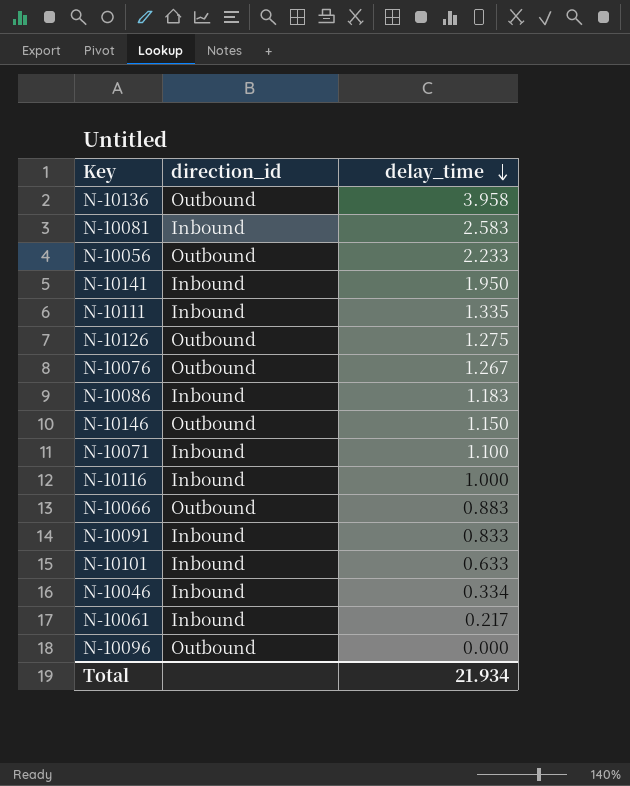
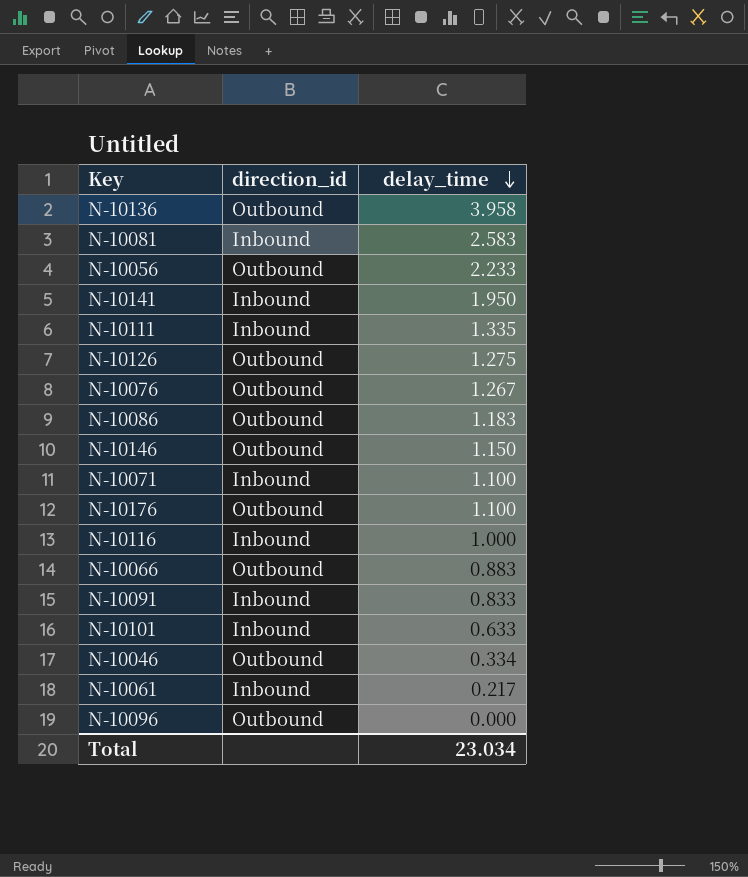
N-10086 | direction_id: Inbound -> Outbound
row N-10176: none -> Outbound | 1.100
N-10046 | direction_id: Inbound -> Outbound
Total | delay_time: 21.934 -> 23.034

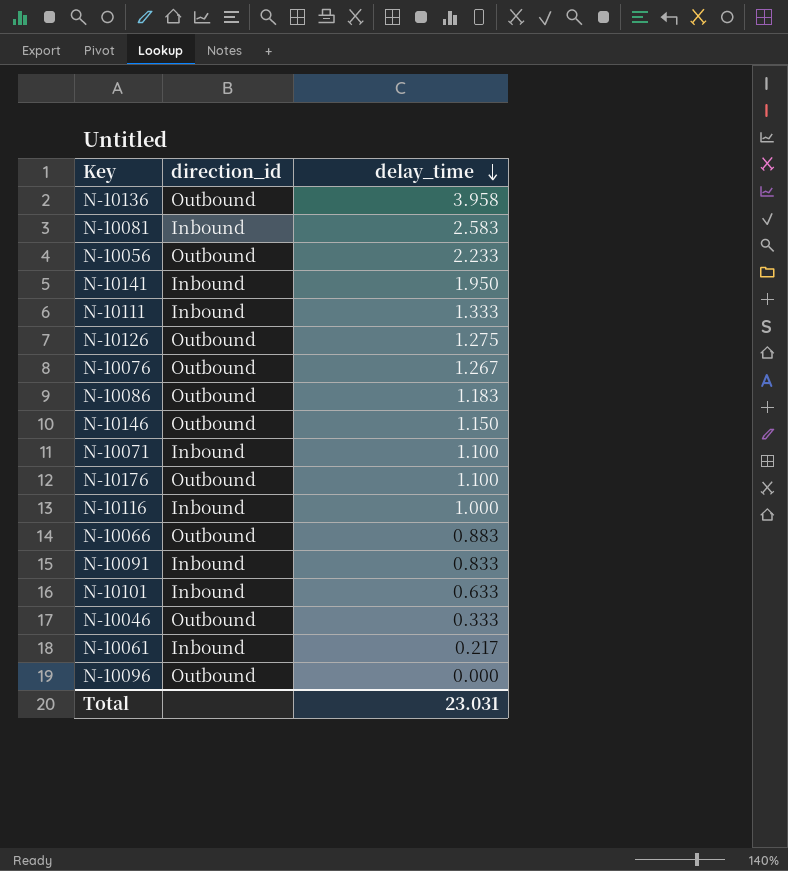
N-10111 | delay_time: 1.335 -> 1.333
N-10046 | delay_time: 0.334 -> 0.333
Total | delay_time: 23.034 -> 23.031

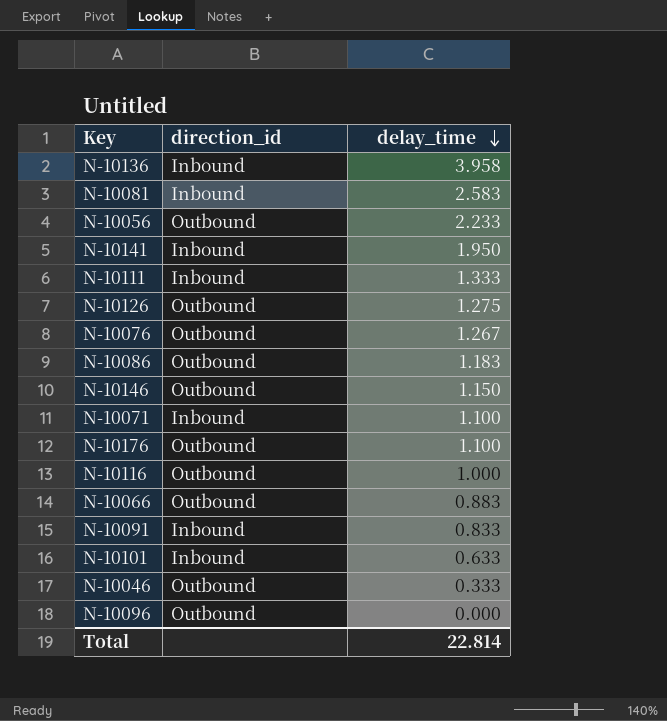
row N-10061: Inbound | 0.217 -> none
N-10136 | direction_id: Outbound -> Inbound
N-10116 | direction_id: Inbound -> Outbound
Total | delay_time: 23.031 -> 22.814

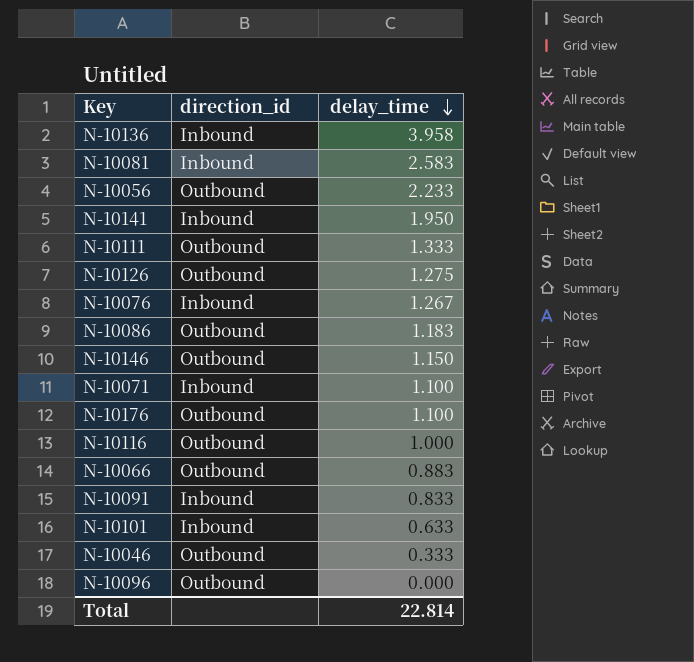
N-10111 | direction_id: Inbound -> Outbound
N-10076 | direction_id: Outbound -> Inbound

